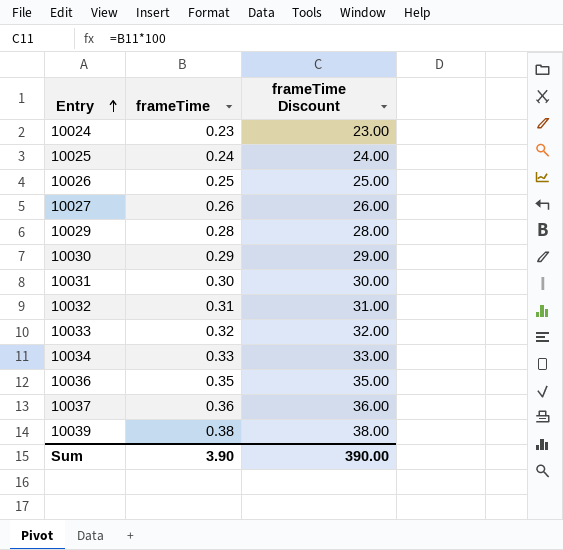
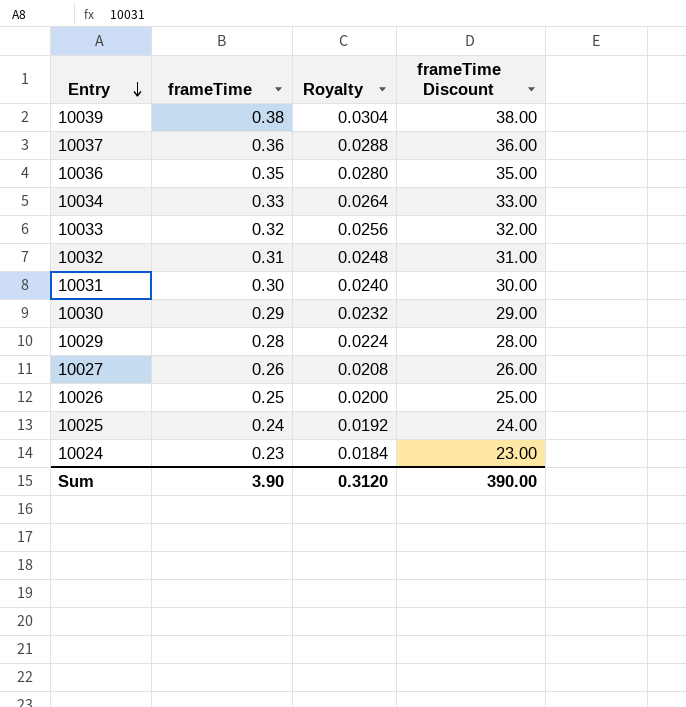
row order: Entry ascending -> Entry descending
column Royalty | formula: none -> [frameTime] * 0.08

